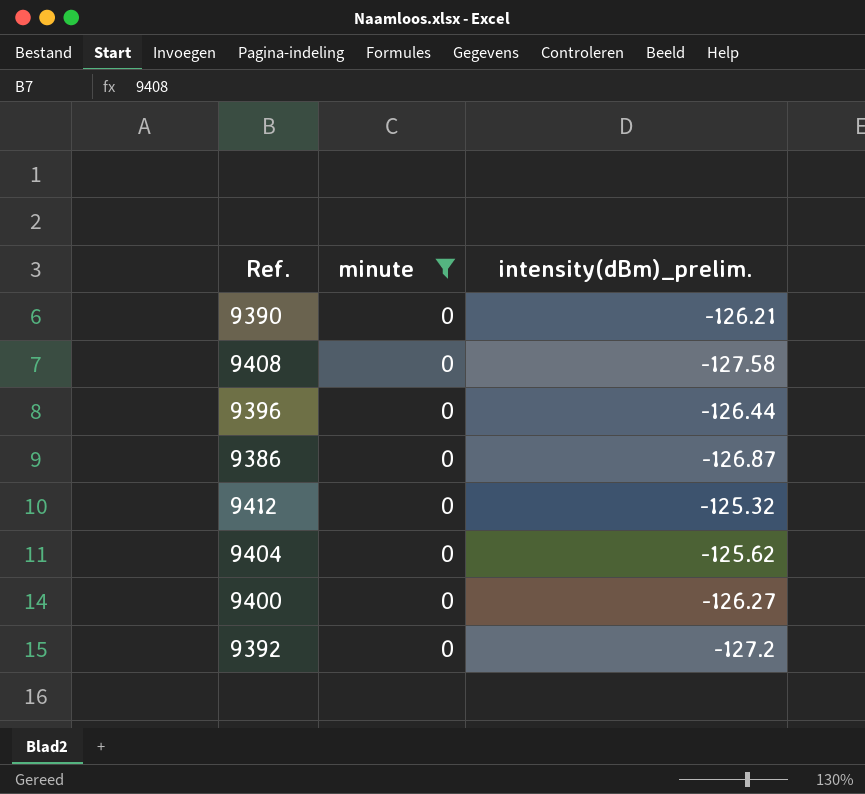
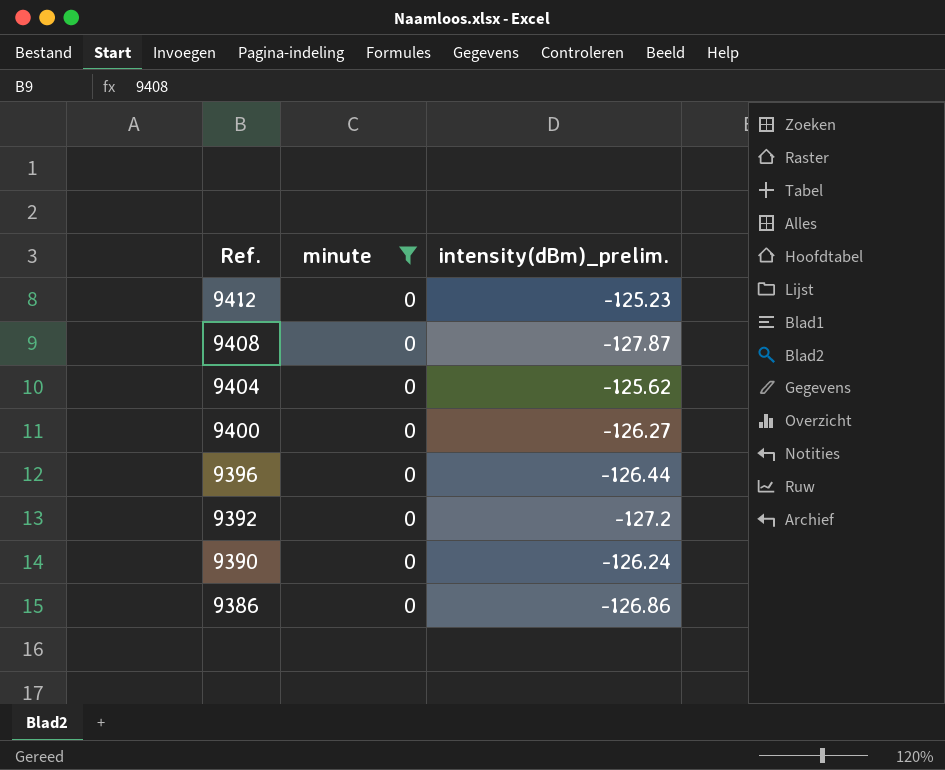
row order: none -> Ref. descending
9412 | intensity(dBm)_prelim.: -125.32 -> -125.23
9408 | intensity(dBm)_prelim.: -127.58 -> -127.87
9390 | intensity(dBm)_prelim.: -126.21 -> -126.24
9386 | intensity(dBm)_prelim.: -126.87 -> -126.86

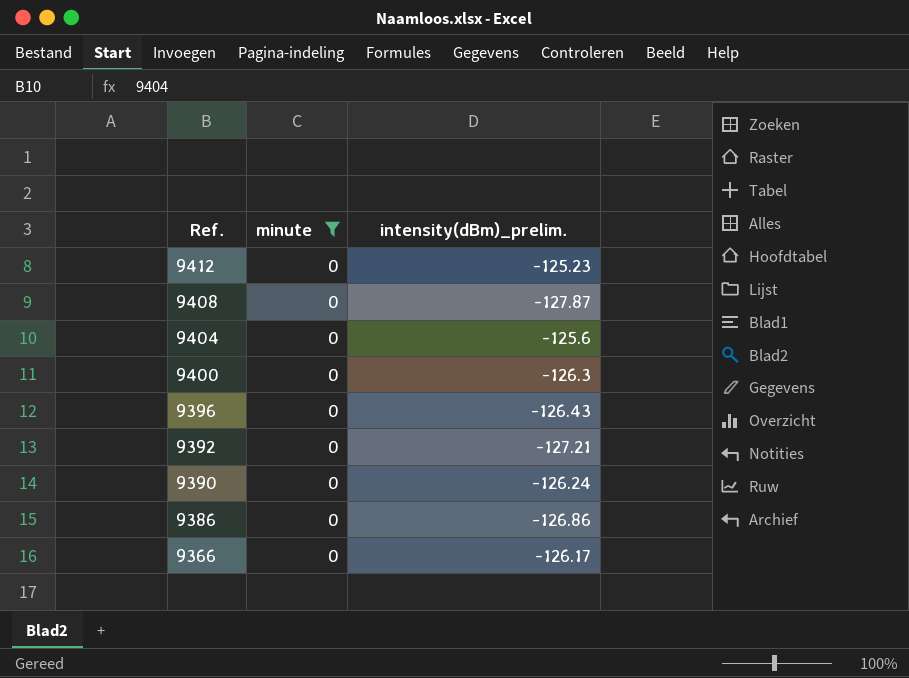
9404 | intensity(dBm)_prelim.: -125.62 -> -125.6
9400 | intensity(dBm)_prelim.: -126.27 -> -126.3
9396 | intensity(dBm)_prelim.: -126.44 -> -126.43
9392 | intensity(dBm)_prelim.: -127.2 -> -127.21
row 9366: none -> 0 | -126.17

